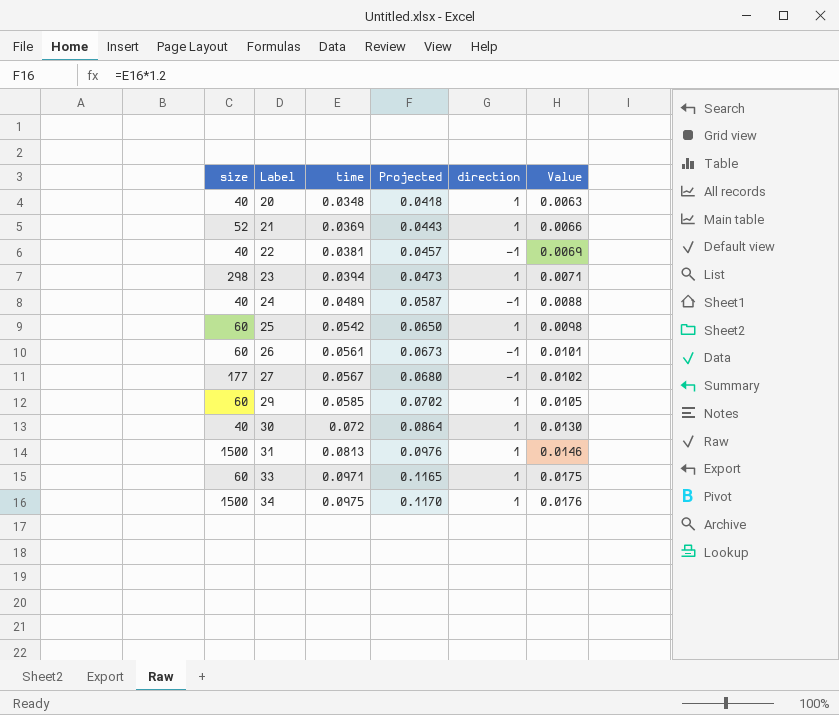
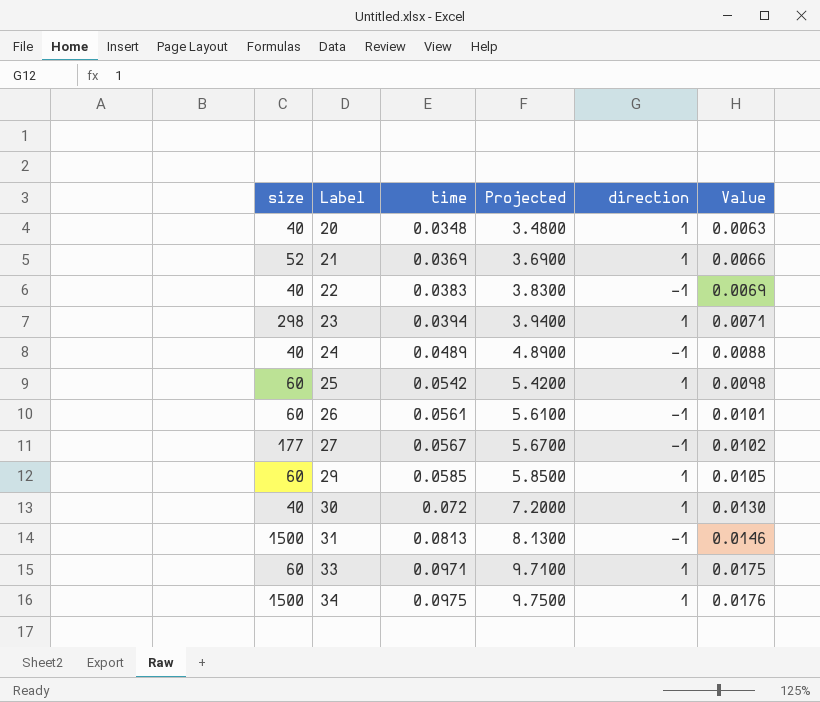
column Projected | formula: [time] * 1.2 -> [time] * 100
22 | time: 0.0381 -> 0.0383
31 | direction: 1 -> -1

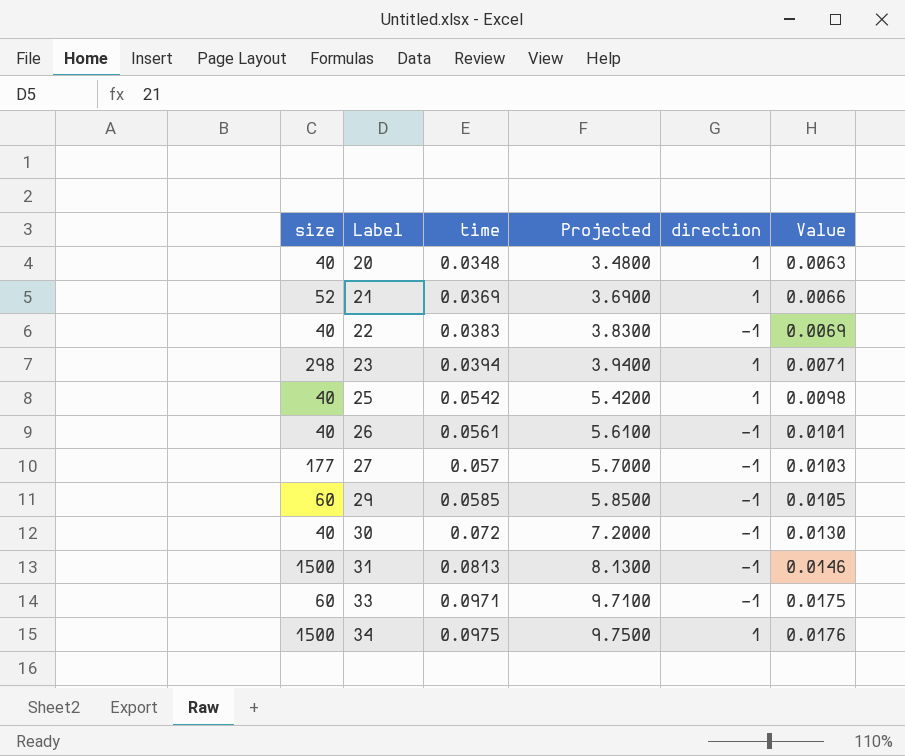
row 24: 40 | 0.0489 | 4.8900 | -1 | 0.0088 -> none
25 | size: 60 -> 40
26 | size: 60 -> 40
27 | time: 0.0567 -> 0.057
27 | Projected: 5.6700 -> 5.7000
27 | Value: 0.0102 -> 0.0103
29 | direction: 1 -> -1
30 | direction: 1 -> -1
33 | direction: 1 -> -1

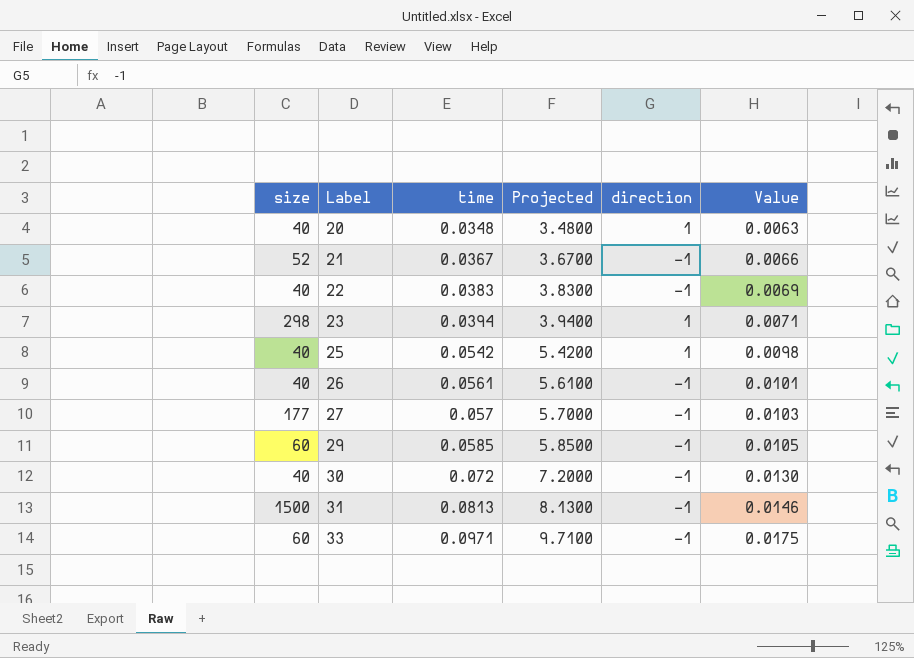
row 34: 1500 | 0.0975 | 9.7500 | 1 | 0.0176 -> none
21 | time: 0.0369 -> 0.0367
21 | Projected: 3.6900 -> 3.6700
21 | direction: 1 -> -1

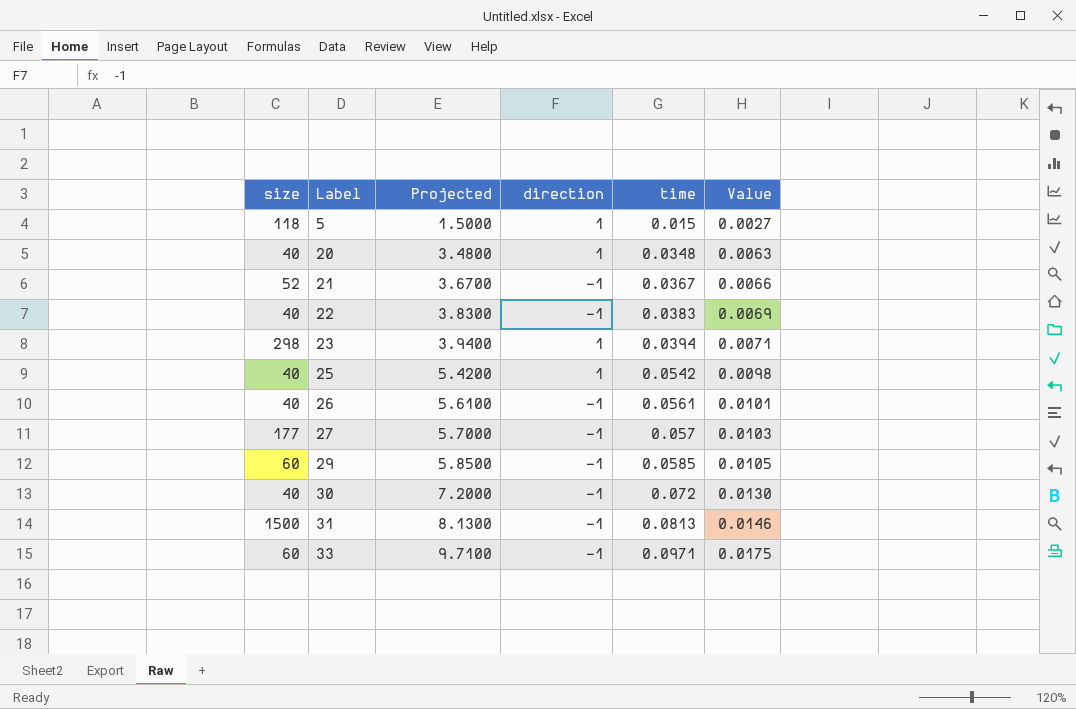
column time | position: 3 -> 5
row 5: none -> 118 | 1.5000 | 1 | 0.015 | 0.0027

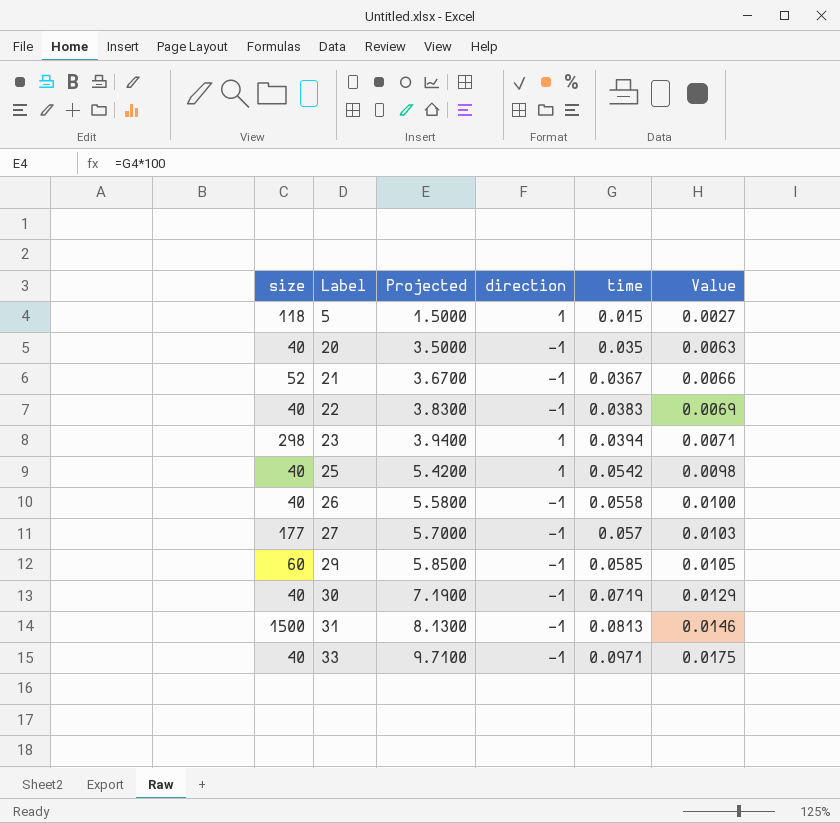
20 | Projected: 3.4800 -> 3.5000
20 | direction: 1 -> -1
20 | time: 0.0348 -> 0.035
26 | Projected: 5.6100 -> 5.5800
26 | time: 0.0561 -> 0.0558
26 | Value: 0.0101 -> 0.0100
30 | Projected: 7.2000 -> 7.1900
30 | time: 0.072 -> 0.0719
30 | Value: 0.0130 -> 0.0129
33 | size: 60 -> 40

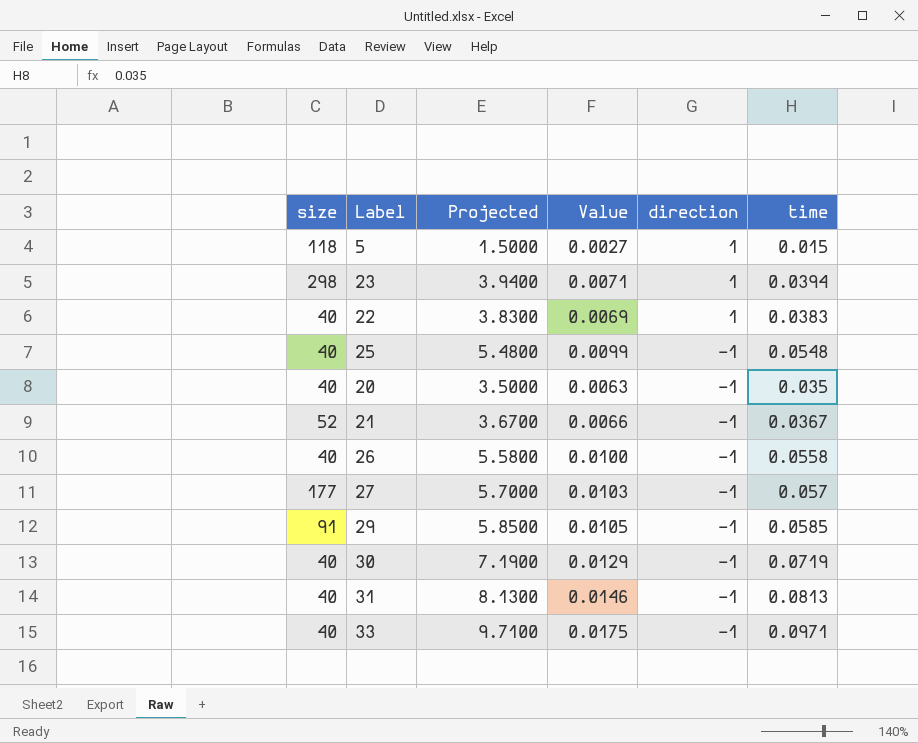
row order: Label ascending -> direction descending
column Value | position: 6 -> 4
22 | direction: -1 -> 1
25 | Projected: 5.4200 -> 5.4800
25 | Value: 0.0098 -> 0.0099
25 | direction: 1 -> -1
25 | time: 0.0542 -> 0.0548
29 | size: 60 -> 91
31 | size: 1500 -> 40

